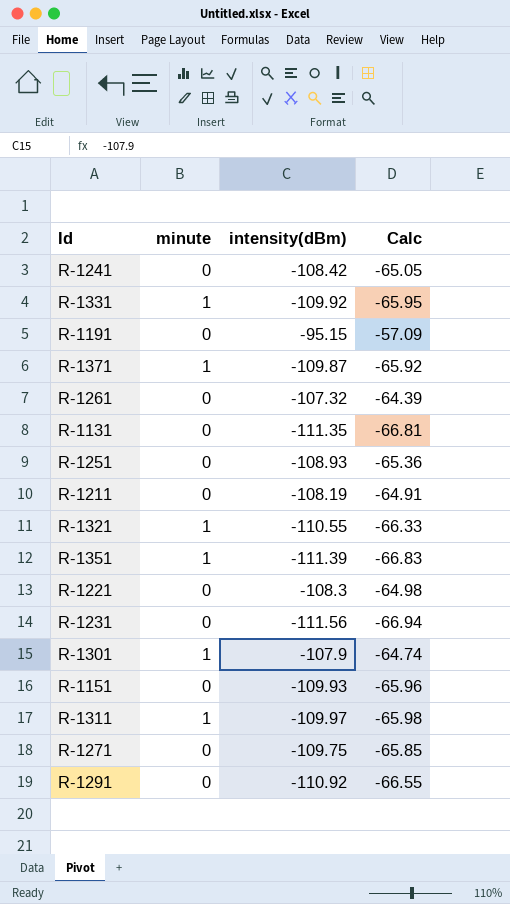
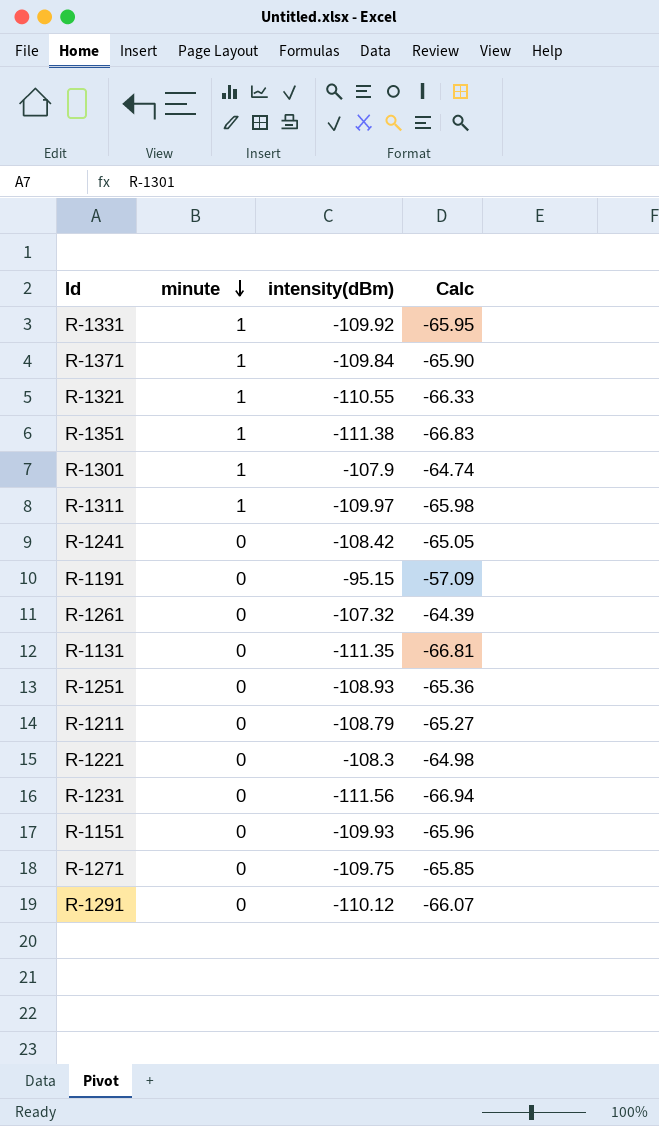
row order: none -> minute descending
R-1371 | intensity(dBm): -109.87 -> -109.84
R-1371 | Calc: -65.92 -> -65.90
R-1351 | intensity(dBm): -111.39 -> -111.38
R-1211 | intensity(dBm): -108.19 -> -108.79
R-1211 | Calc: -64.91 -> -65.27
R-1291 | intensity(dBm): -110.92 -> -110.12
R-1291 | Calc: -66.55 -> -66.07

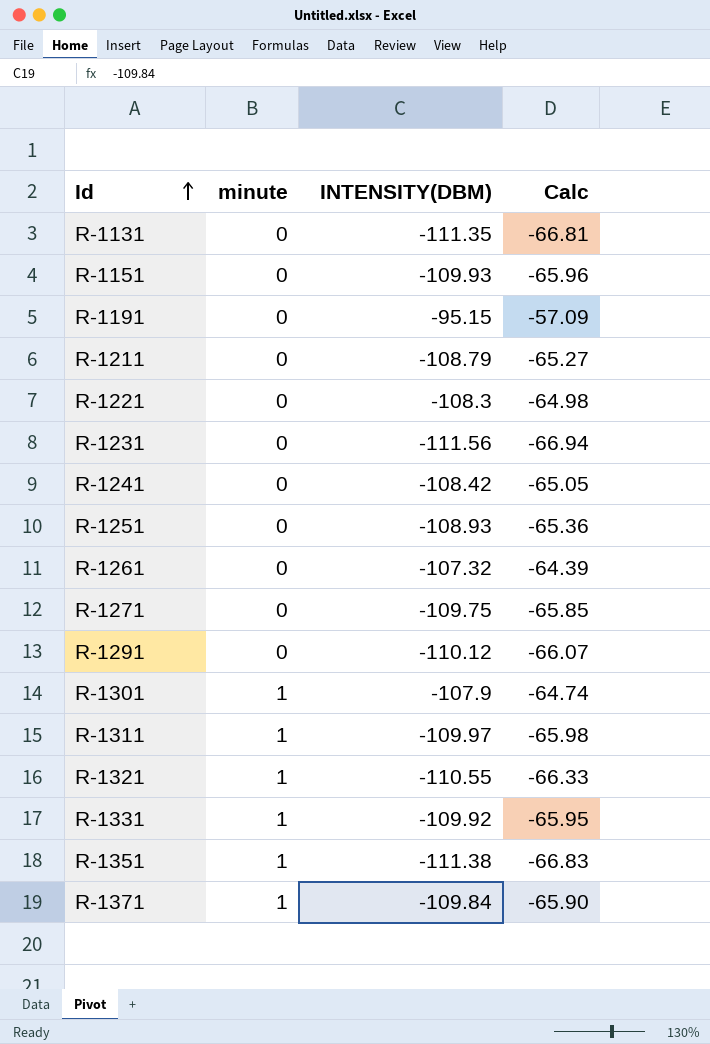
row order: minute descending -> Id ascending
column name: intensity(dBm) -> INTENSITY(DBM)

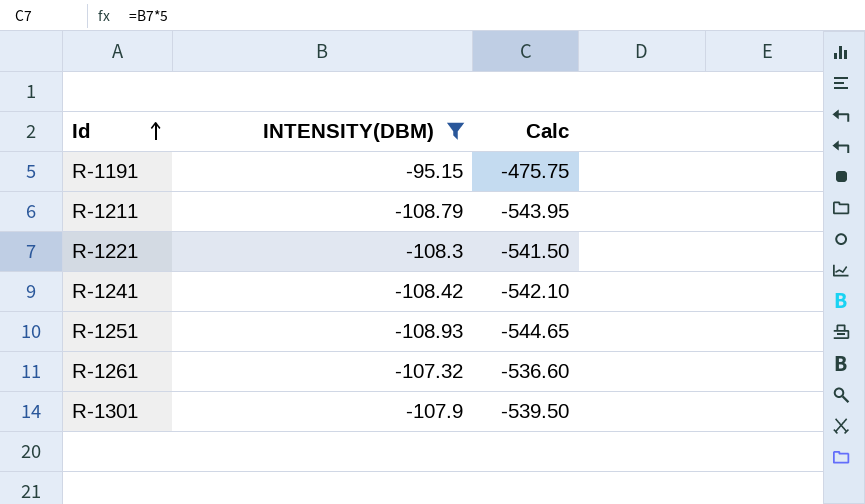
filter: none -> INTENSITY(DBM) >= -108.93
column minute | position: 2 -> none
column Calc | formula: [INTENSITY(DBM)] * 0.6 -> [INTENSITY(DBM)] * 5

